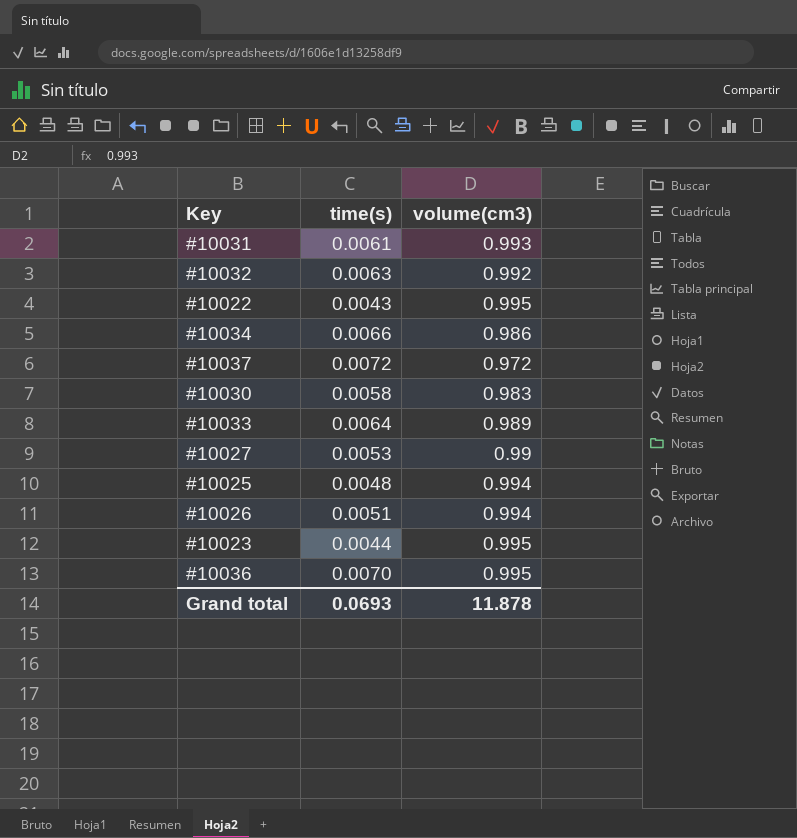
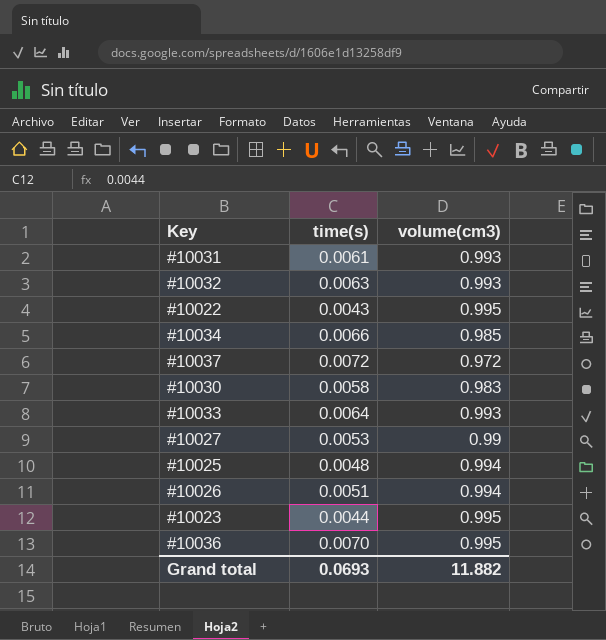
#10032 | volume(cm3): 0.992 -> 0.993
#10034 | volume(cm3): 0.986 -> 0.985
#10033 | volume(cm3): 0.989 -> 0.993
Grand total | volume(cm3): 11.878 -> 11.882

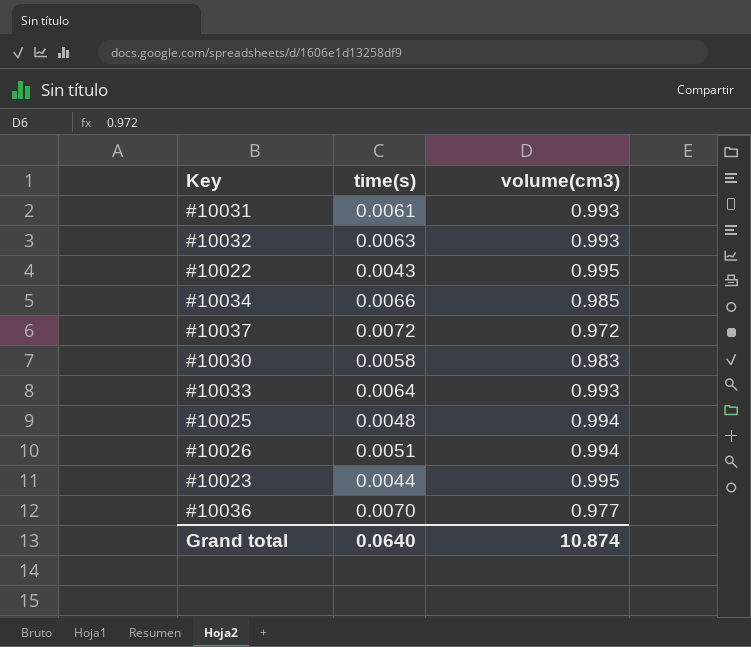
row #10027: 0.0053 | 0.99 -> none
#10036 | volume(cm3): 0.995 -> 0.977
Grand total | time(s): 0.0693 -> 0.0640
Grand total | volume(cm3): 11.882 -> 10.874

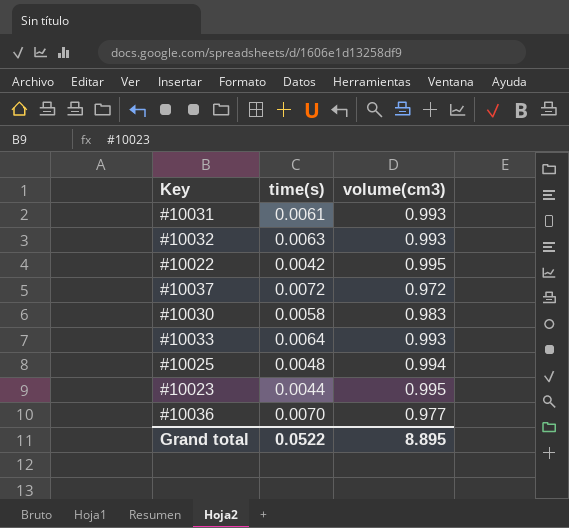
row #10034: 0.0066 | 0.985 -> none
row #10026: 0.0051 | 0.994 -> none
#10022 | time(s): 0.0043 -> 0.0042
Grand total | time(s): 0.0640 -> 0.0522
Grand total | volume(cm3): 10.874 -> 8.895

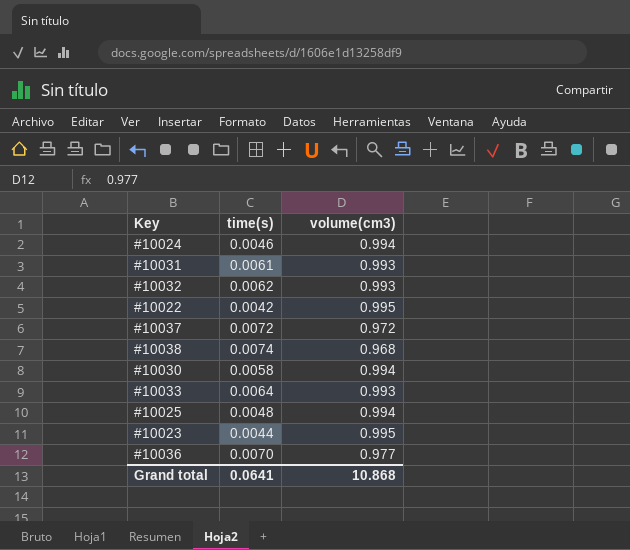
row #10024: none -> 0.0046 | 0.994
#10032 | time(s): 0.0063 -> 0.0062
row #10038: none -> 0.0074 | 0.968
#10030 | volume(cm3): 0.983 -> 0.994
Grand total | time(s): 0.0522 -> 0.0641
Grand total | volume(cm3): 8.895 -> 10.868

